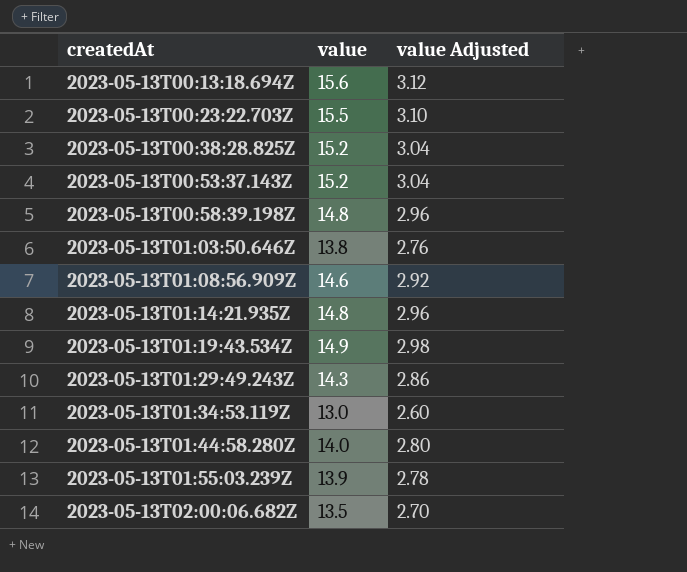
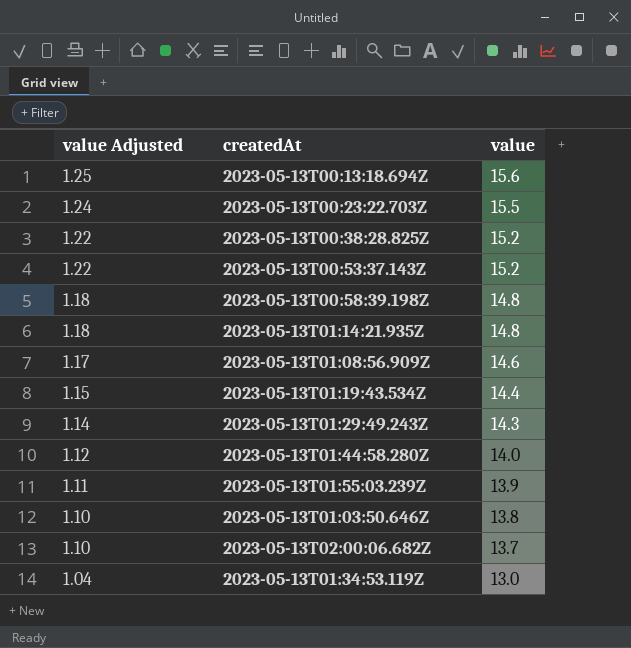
row order: createdAt ascending -> value Adjusted descending
column value Adjusted | formula: [value] * 0.2 -> [value] * 0.08
column value Adjusted | position: 3 -> 1
2023-05-13T01:19:43.534Z | value: 14.9 -> 14.4
2023-05-13T02:00:06.682Z | value: 13.5 -> 13.7

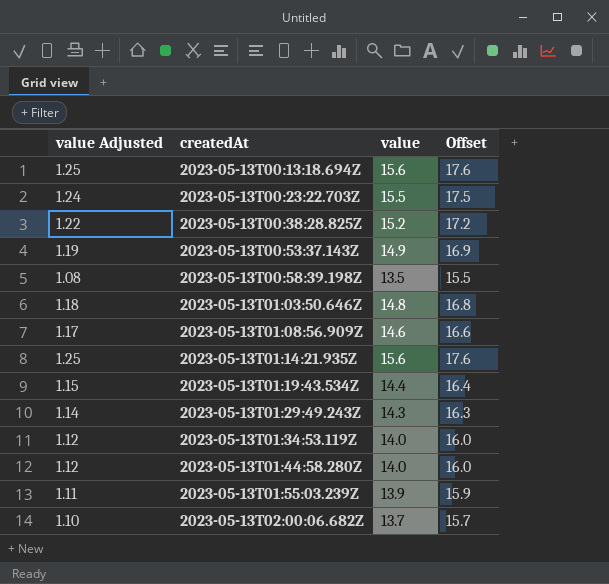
row order: value Adjusted descending -> createdAt ascending
column Offset | formula: none -> [value] + 2
2023-05-13T00:53:37.143Z | value Adjusted: 1.22 -> 1.19
2023-05-13T00:53:37.143Z | value: 15.2 -> 14.9
2023-05-13T00:58:39.198Z | value Adjusted: 1.18 -> 1.08
2023-05-13T00:58:39.198Z | value: 14.8 -> 13.5
2023-05-13T01:03:50.646Z | value Adjusted: 1.10 -> 1.18
2023-05-13T01:03:50.646Z | value: 13.8 -> 14.8
2023-05-13T01:14:21.935Z | value Adjusted: 1.18 -> 1.25
2023-05-13T01:14:21.935Z | value: 14.8 -> 15.6
2023-05-13T01:34:53.119Z | value Adjusted: 1.04 -> 1.12
2023-05-13T01:34:53.119Z | value: 13.0 -> 14.0

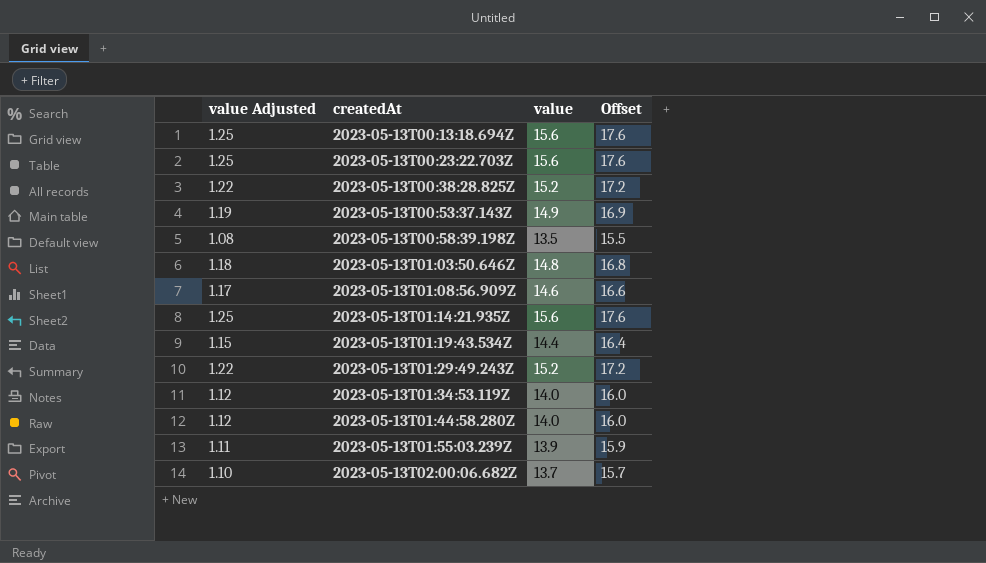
2023-05-13T00:23:22.703Z | value Adjusted: 1.24 -> 1.25
2023-05-13T00:23:22.703Z | value: 15.5 -> 15.6
2023-05-13T00:23:22.703Z | Offset: 17.5 -> 17.6
2023-05-13T01:29:49.243Z | value Adjusted: 1.14 -> 1.22
2023-05-13T01:29:49.243Z | value: 14.3 -> 15.2
2023-05-13T01:29:49.243Z | Offset: 16.3 -> 17.2

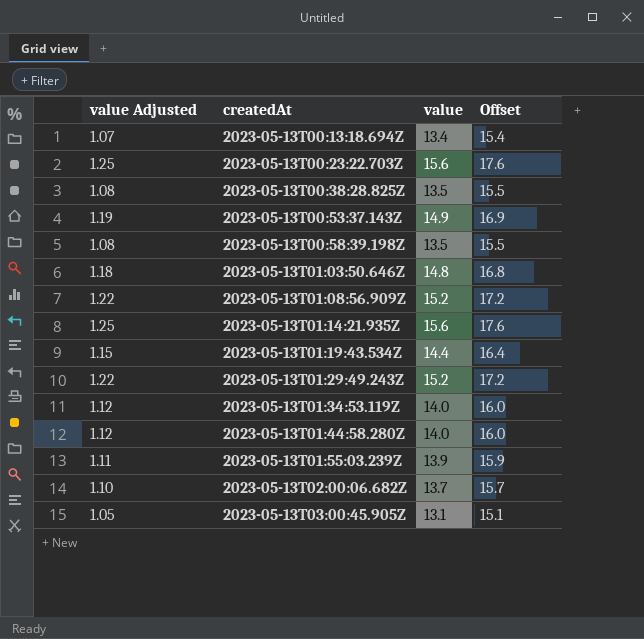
2023-05-13T00:13:18.694Z | value Adjusted: 1.25 -> 1.07
2023-05-13T00:13:18.694Z | value: 15.6 -> 13.4
2023-05-13T00:13:18.694Z | Offset: 17.6 -> 15.4
2023-05-13T00:38:28.825Z | value Adjusted: 1.22 -> 1.08
2023-05-13T00:38:28.825Z | value: 15.2 -> 13.5
2023-05-13T00:38:28.825Z | Offset: 17.2 -> 15.5
2023-05-13T01:08:56.909Z | value Adjusted: 1.17 -> 1.22
2023-05-13T01:08:56.909Z | value: 14.6 -> 15.2
2023-05-13T01:08:56.909Z | Offset: 16.6 -> 17.2
row 2023-05-13T03:00:45.905Z: none -> 1.05 | 13.1 | 15.1

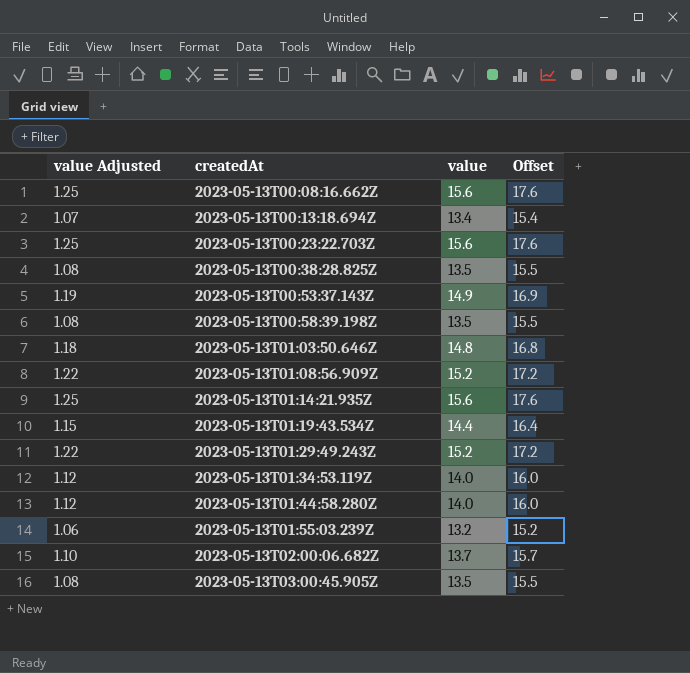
row 2023-05-13T00:08:16.662Z: none -> 1.25 | 15.6 | 17.6
2023-05-13T01:55:03.239Z | value Adjusted: 1.11 -> 1.06
2023-05-13T01:55:03.239Z | value: 13.9 -> 13.2
2023-05-13T01:55:03.239Z | Offset: 15.9 -> 15.2
2023-05-13T03:00:45.905Z | value Adjusted: 1.05 -> 1.08
2023-05-13T03:00:45.905Z | value: 13.1 -> 13.5
2023-05-13T03:00:45.905Z | Offset: 15.1 -> 15.5

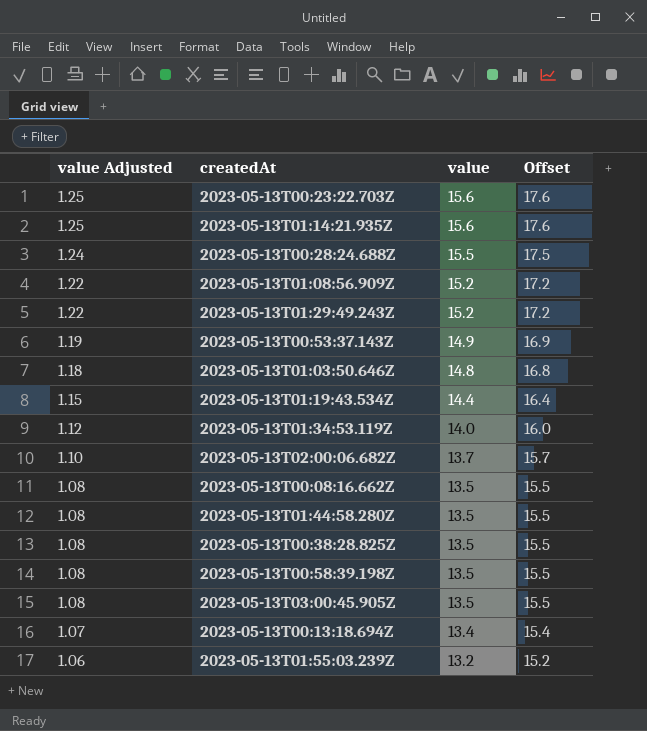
row order: createdAt ascending -> value Adjusted descending
row 2023-05-13T00:28:24.688Z: none -> 1.24 | 15.5 | 17.5
2023-05-13T00:08:16.662Z | value Adjusted: 1.25 -> 1.08
2023-05-13T00:08:16.662Z | value: 15.6 -> 13.5
2023-05-13T00:08:16.662Z | Offset: 17.6 -> 15.5
2023-05-13T01:44:58.280Z | value Adjusted: 1.12 -> 1.08
2023-05-13T01:44:58.280Z | value: 14.0 -> 13.5
2023-05-13T01:44:58.280Z | Offset: 16.0 -> 15.5

